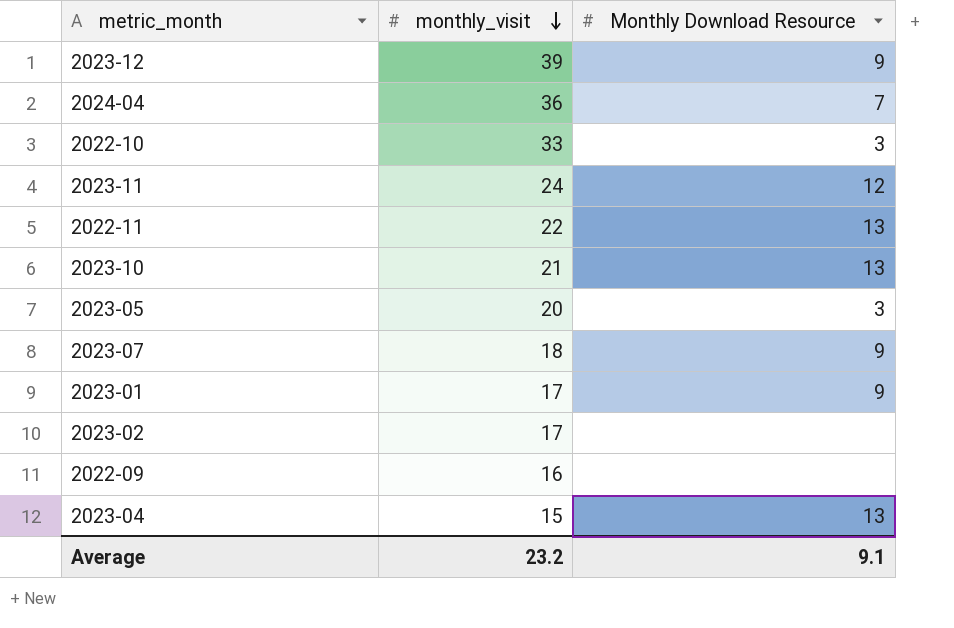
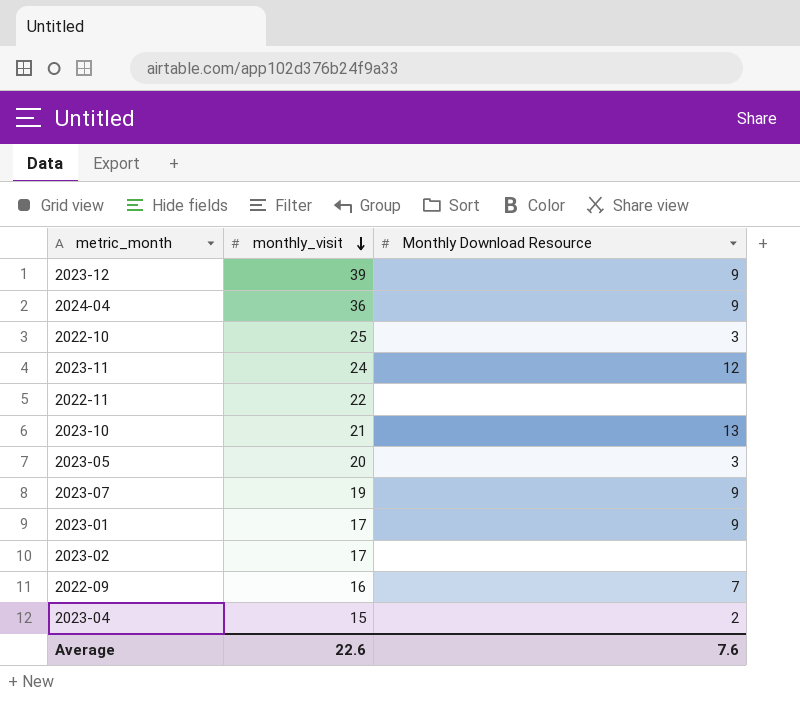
2024-04 | Monthly Download Resource: 7 -> 9
2022-10 | monthly_visit: 33 -> 25
2022-11 | Monthly Download Resource: 13 -> none
2023-07 | monthly_visit: 18 -> 19
2022-09 | Monthly Download Resource: none -> 7
2023-04 | Monthly Download Resource: 13 -> 2
Average | monthly_visit: 23.2 -> 22.6
Average | Monthly Download Resource: 9.1 -> 7.6

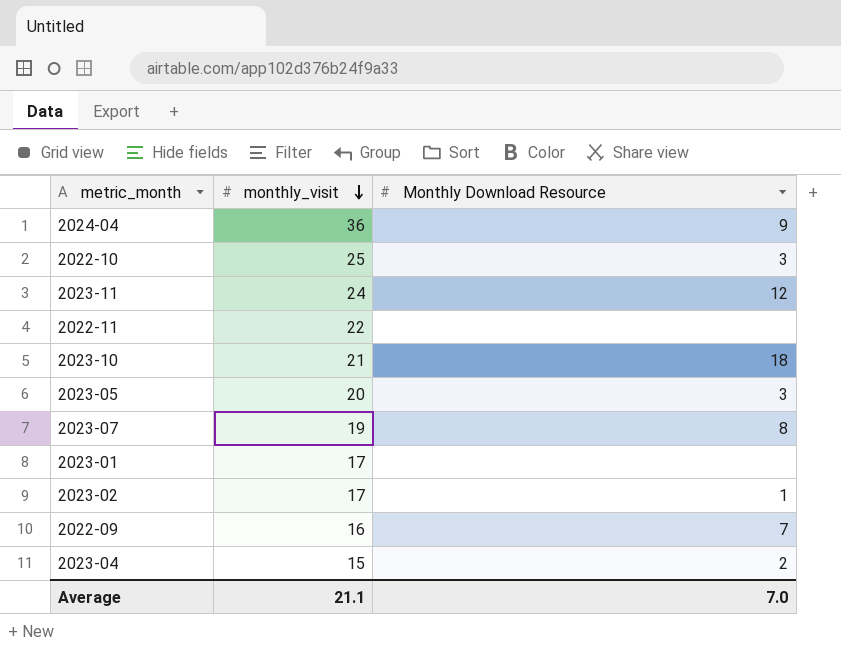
row 2023-12: 39 | 9 -> none
2023-10 | Monthly Download Resource: 13 -> 18
2023-07 | Monthly Download Resource: 9 -> 8
2023-01 | Monthly Download Resource: 9 -> none
2023-02 | Monthly Download Resource: none -> 1
Average | monthly_visit: 22.6 -> 21.1
Average | Monthly Download Resource: 7.6 -> 7.0

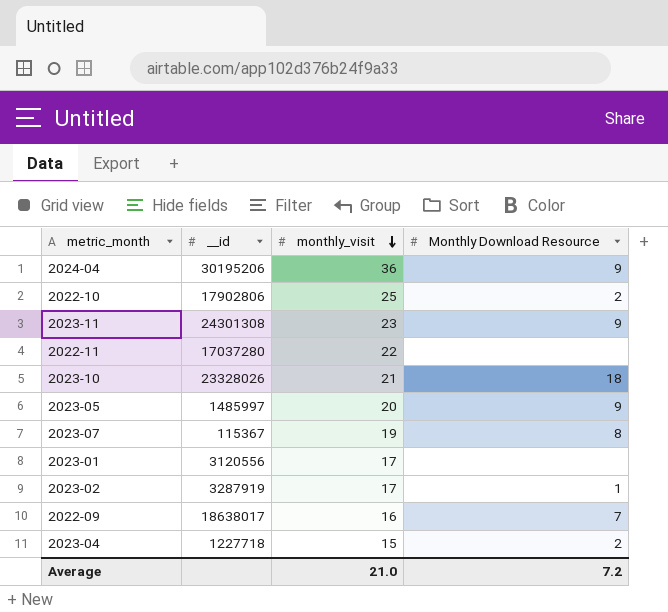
column __id | position: none -> 2
2022-10 | Monthly Download Resource: 3 -> 2
2023-11 | monthly_visit: 24 -> 23
2023-11 | Monthly Download Resource: 12 -> 9
2023-05 | Monthly Download Resource: 3 -> 9
Average | monthly_visit: 21.1 -> 21.0
Average | Monthly Download Resource: 7.0 -> 7.2

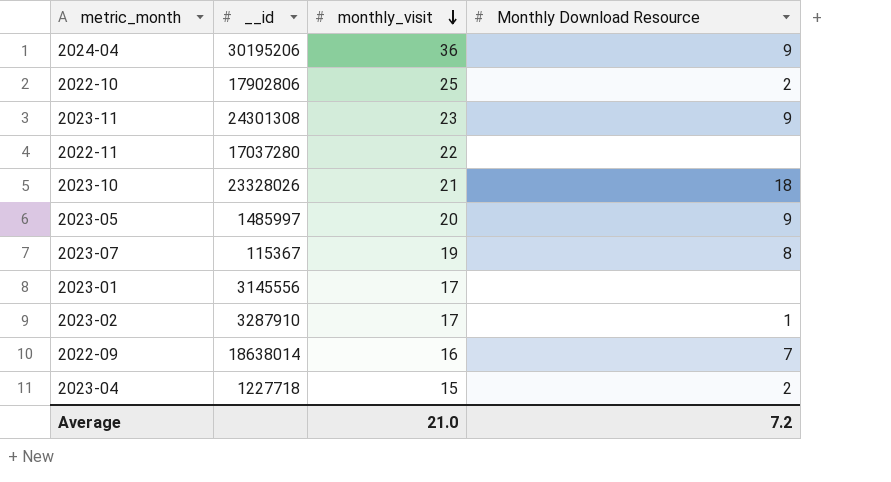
2023-01 | __id: 3120556 -> 3145556
2023-02 | __id: 3287919 -> 3287910
2022-09 | __id: 18638017 -> 18638014

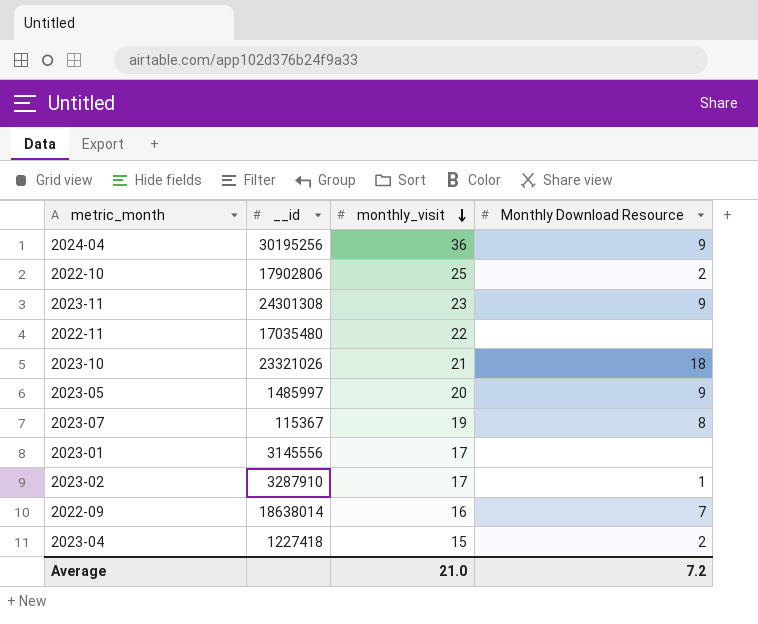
2024-04 | __id: 30195206 -> 30195256
2022-11 | __id: 17037280 -> 17035480
2023-10 | __id: 23328026 -> 23321026
2023-04 | __id: 1227718 -> 1227418

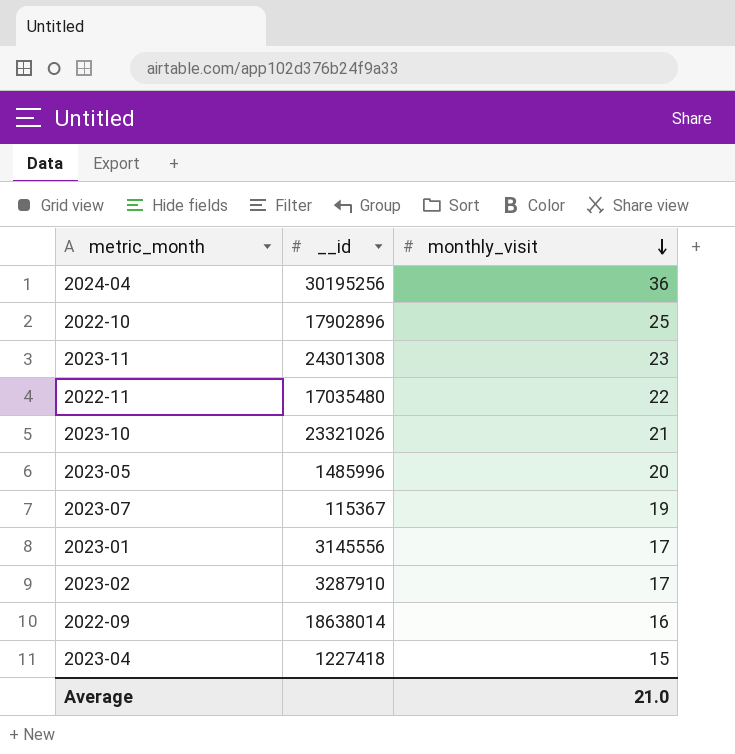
column Monthly Download Resource | position: 4 -> none
2022-10 | __id: 17902806 -> 17902896
2023-05 | __id: 1485997 -> 1485996

